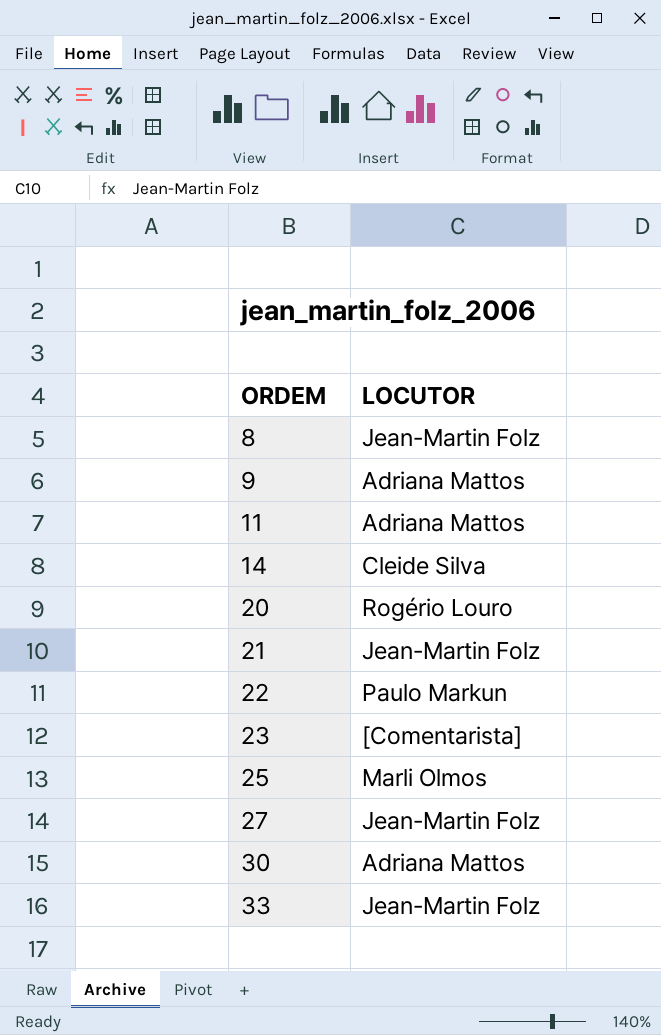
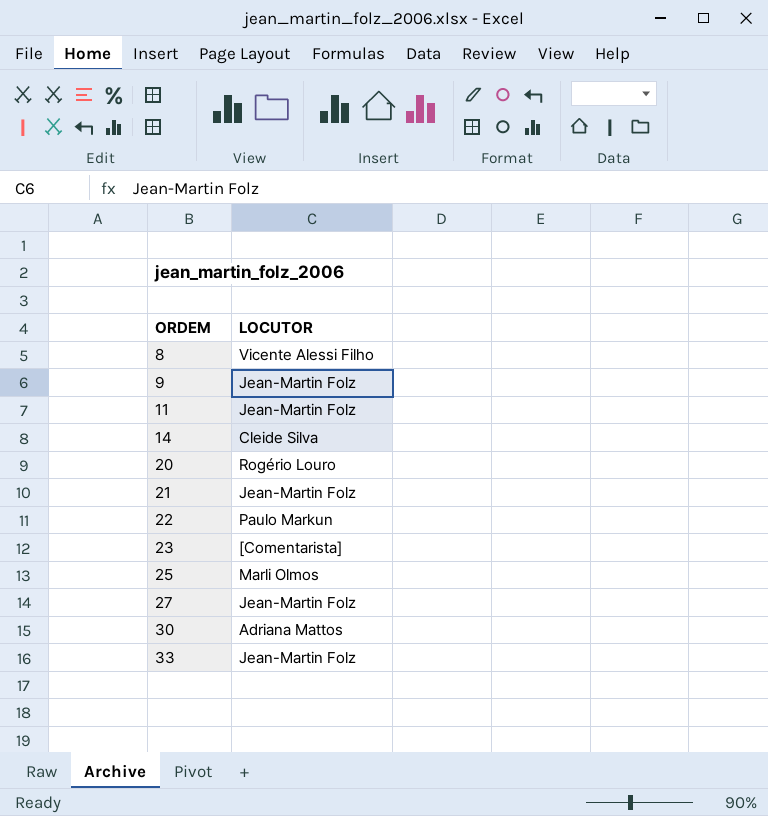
8 | LOCUTOR: Jean-Martin Folz -> Vicente Alessi Filho
9 | LOCUTOR: Adriana Mattos -> Jean-Martin Folz
11 | LOCUTOR: Adriana Mattos -> Jean-Martin Folz

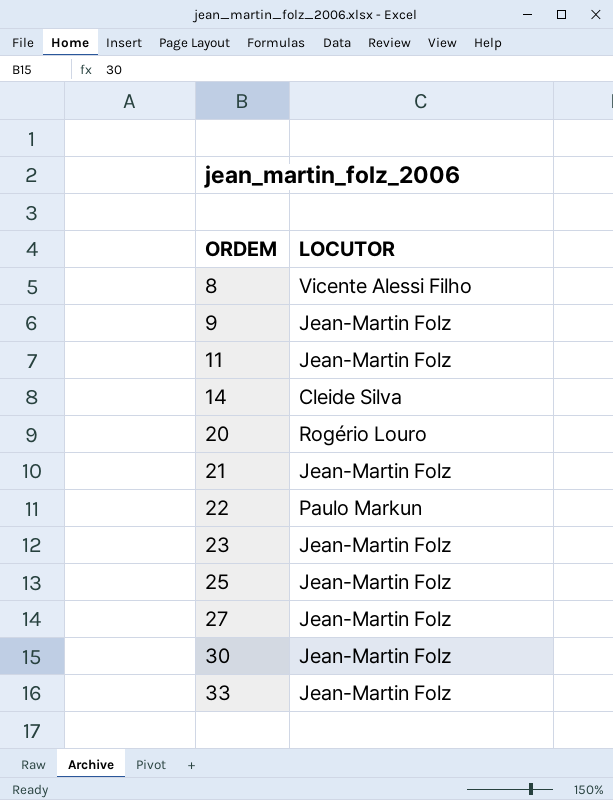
23 | LOCUTOR: [Comentarista] -> Jean-Martin Folz
25 | LOCUTOR: Marli Olmos -> Jean-Martin Folz
30 | LOCUTOR: Adriana Mattos -> Jean-Martin Folz

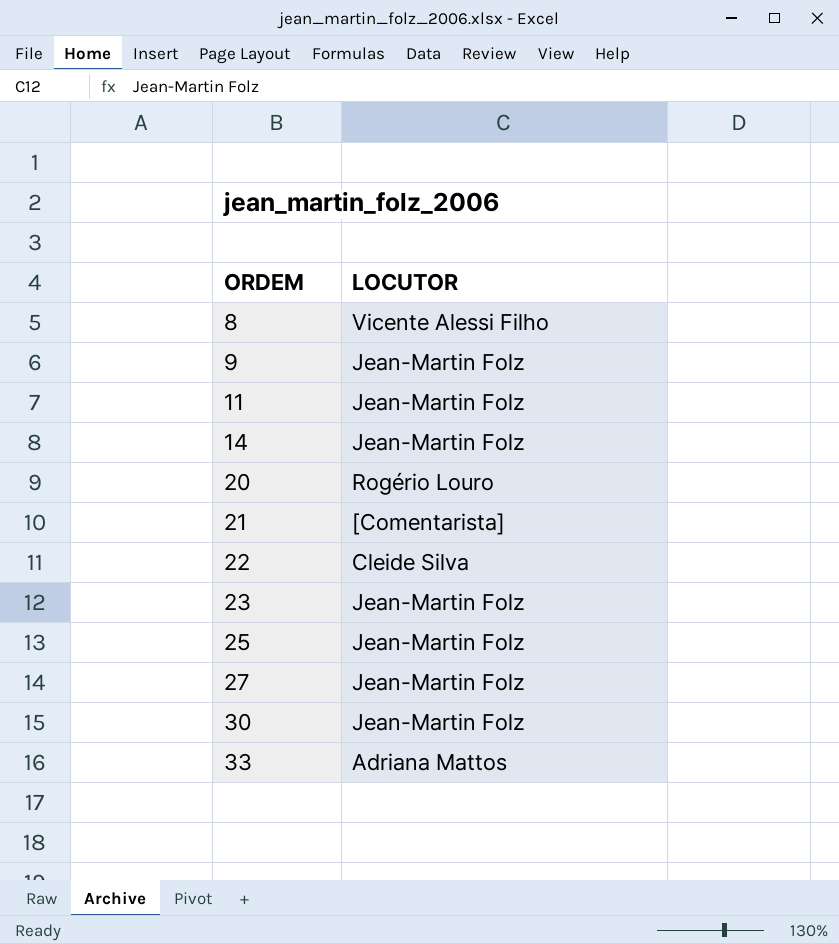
14 | LOCUTOR: Cleide Silva -> Jean-Martin Folz
21 | LOCUTOR: Jean-Martin Folz -> [Comentarista]
22 | LOCUTOR: Paulo Markun -> Cleide Silva
33 | LOCUTOR: Jean-Martin Folz -> Adriana Mattos

